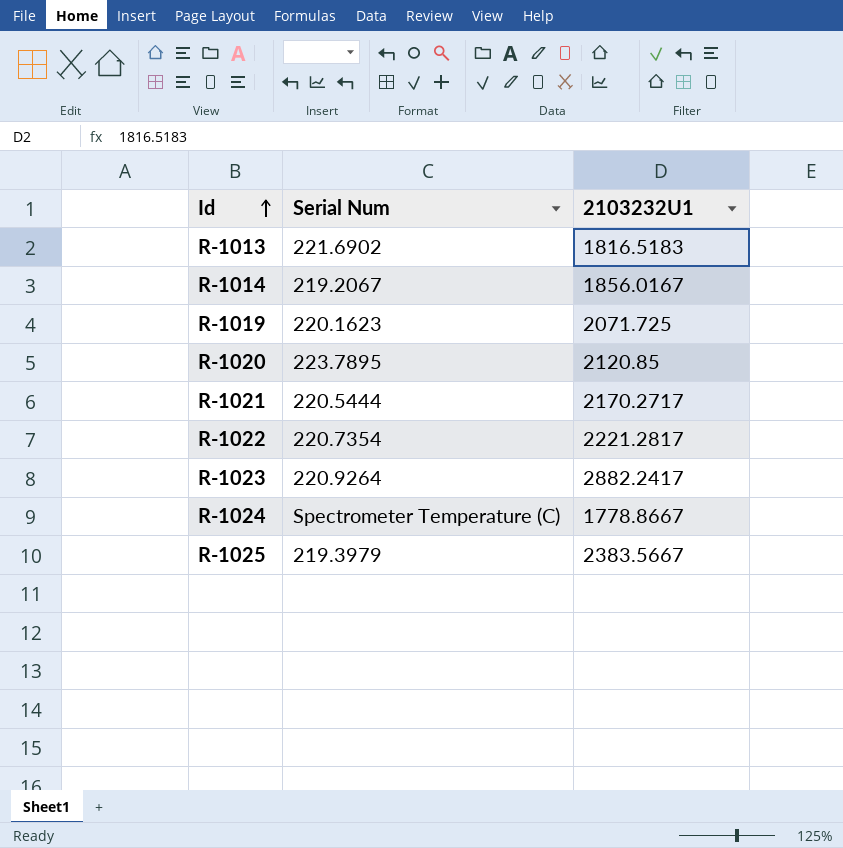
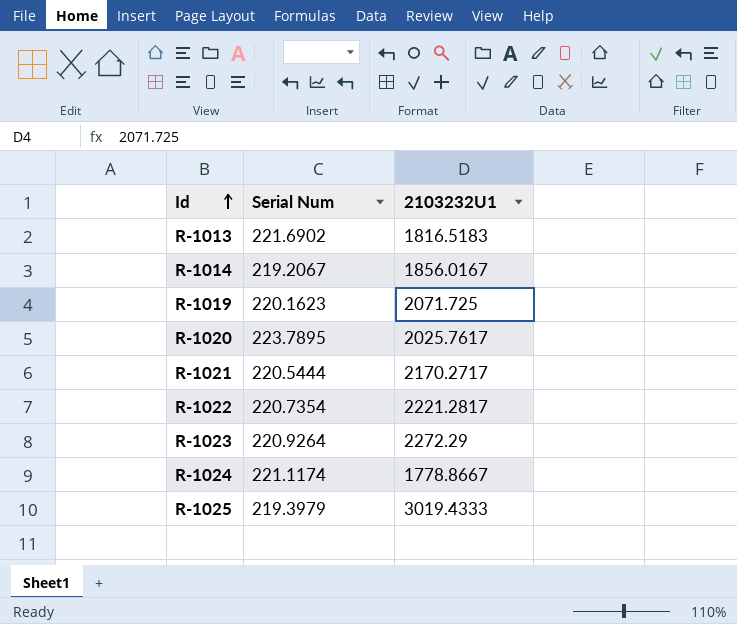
R-1020 | 2103232U1: 2120.85 -> 2025.7617
R-1023 | 2103232U1: 2882.2417 -> 2272.29
R-1024 | Serial Num: Spectrometer Temperature (C) -> 221.1174
R-1025 | 2103232U1: 2383.5667 -> 3019.4333

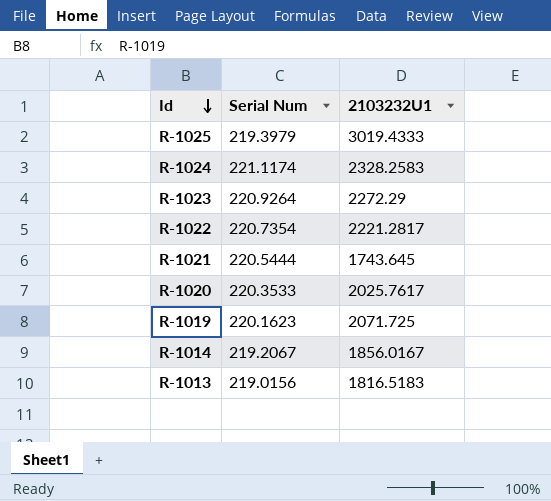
row order: Id ascending -> Id descending
R-1024 | 2103232U1: 1778.8667 -> 2328.2583
R-1021 | 2103232U1: 2170.2717 -> 1743.645
R-1020 | Serial Num: 223.7895 -> 220.3533
R-1013 | Serial Num: 221.6902 -> 219.0156

